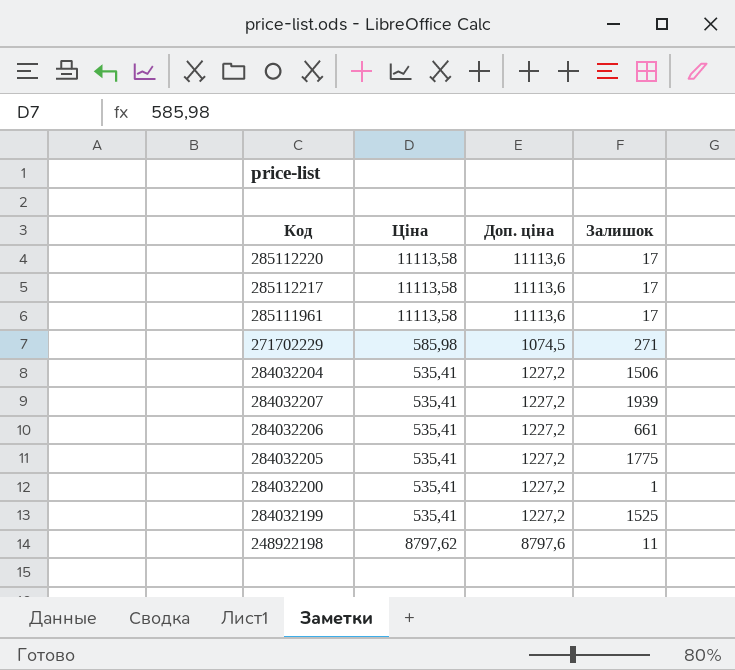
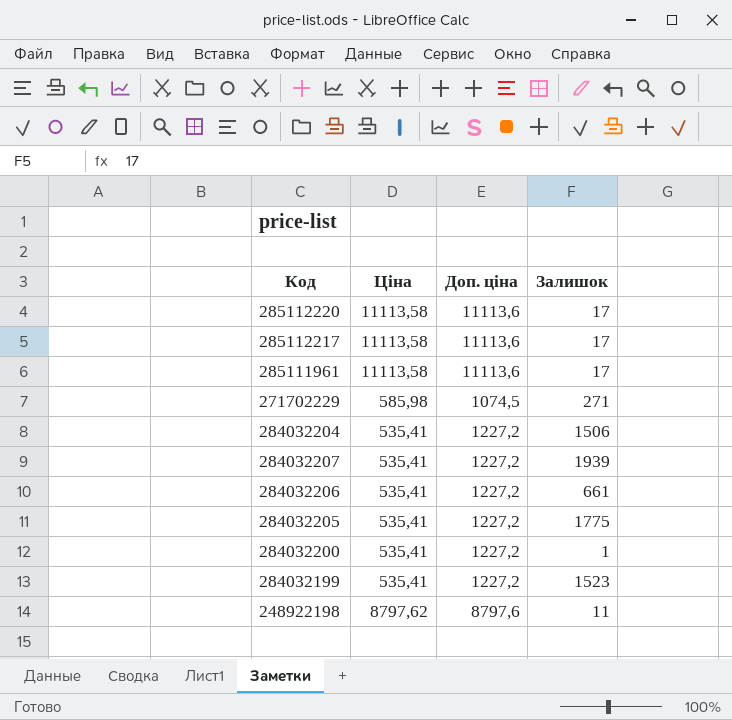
284032199 | Залишок: 1525 -> 1523

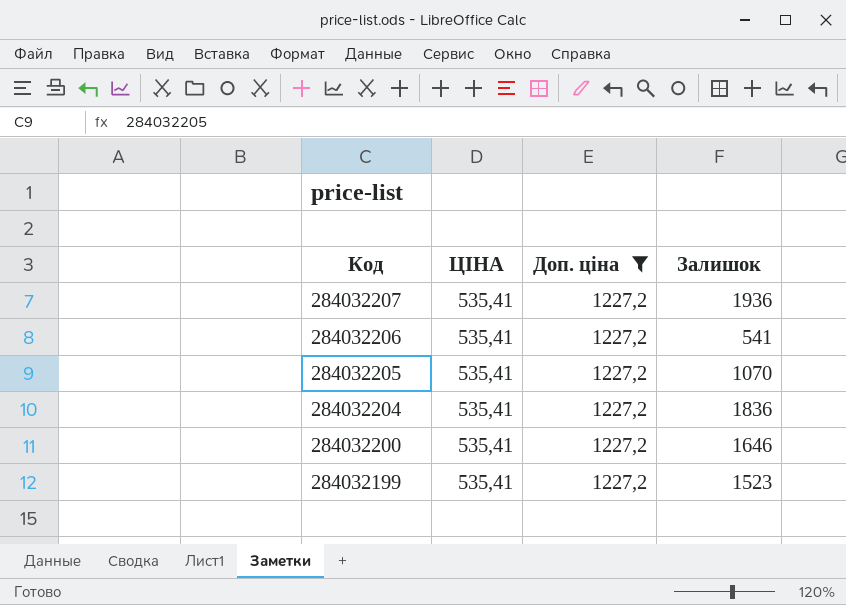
filter: none -> Доп. ціна = 1227,2
row order: none -> Код descending
column name: Ціна -> ЦІНА
284032207 | Залишок: 1939 -> 1936
284032206 | Залишок: 661 -> 541
284032205 | Залишок: 1775 -> 1070
284032204 | Залишок: 1506 -> 1836
284032200 | Залишок: 1 -> 1646

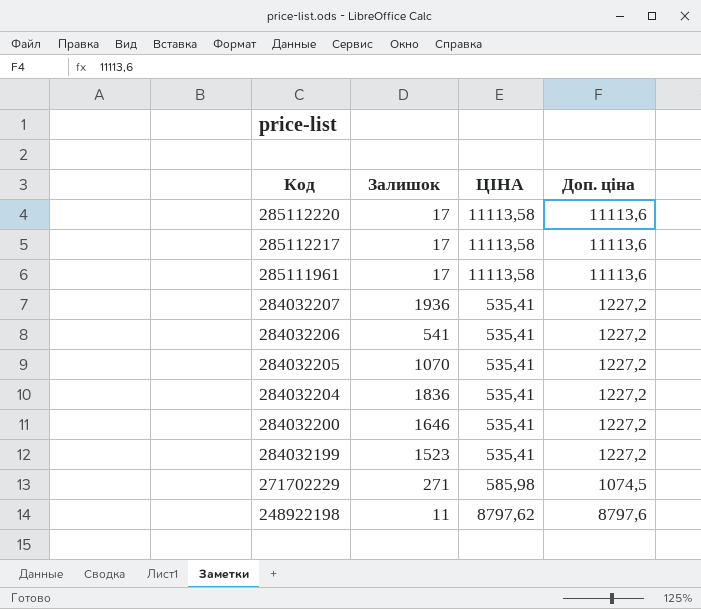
filter: Доп. ціна = 1227,2 -> none
column Залишок | position: 4 -> 2

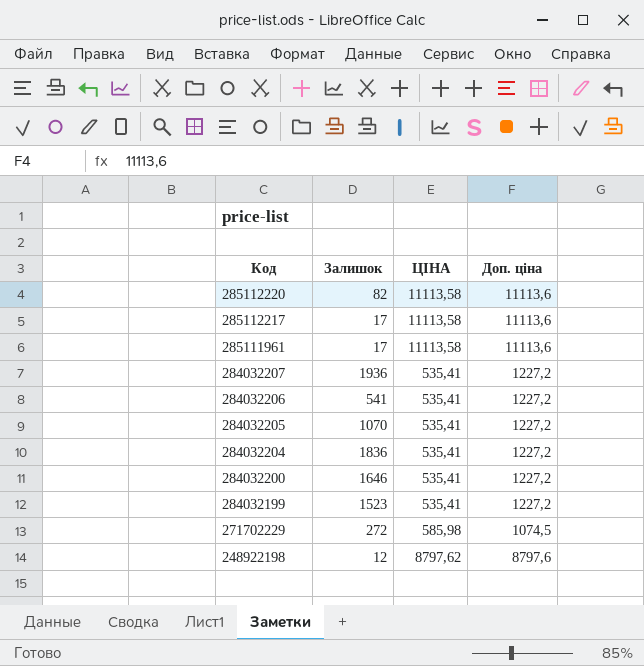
285112220 | Залишок: 17 -> 82
271702229 | Залишок: 271 -> 272
248922198 | Залишок: 11 -> 12

